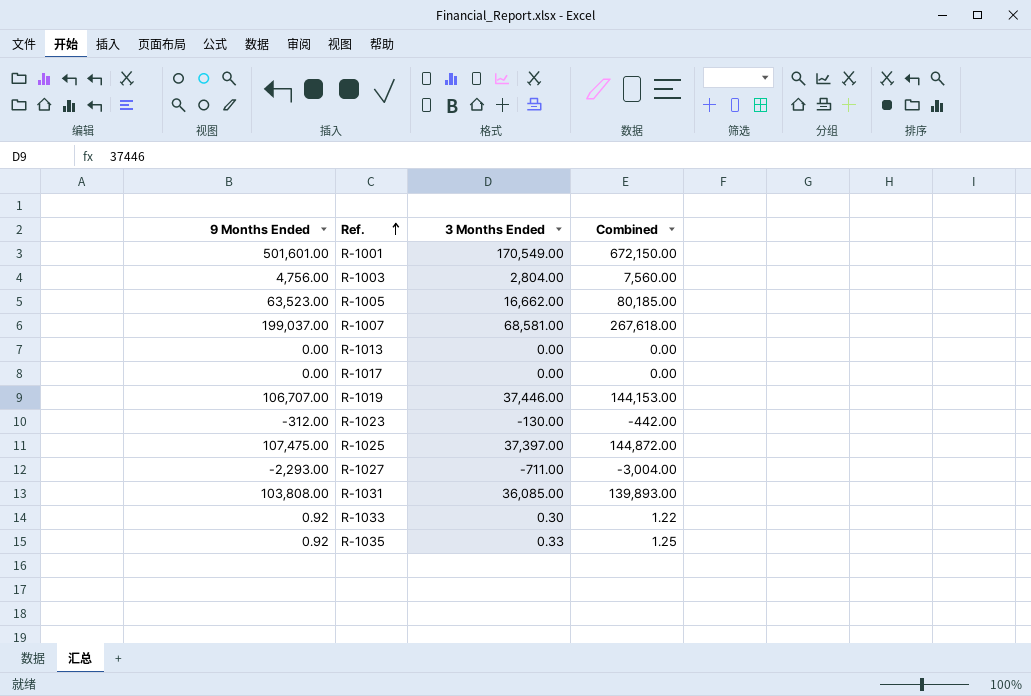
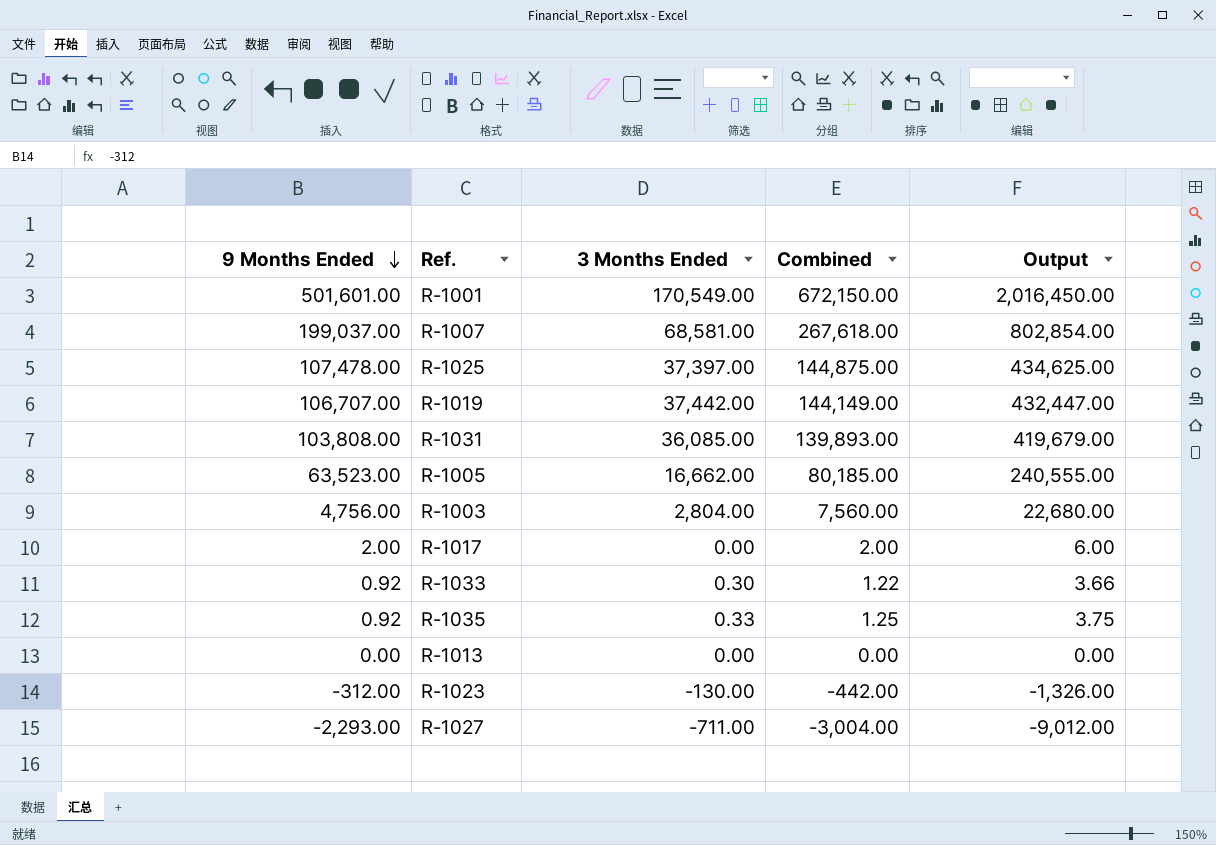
row order: Ref. ascending -> 9 Months Ended descending
column Output | formula: none -> [Combined] * 3
R-1025 | 9 Months Ended: 107,475.00 -> 107,478.00
R-1025 | Combined: 144,872.00 -> 144,875.00
R-1019 | 3 Months Ended: 37,446.00 -> 37,442.00
R-1019 | Combined: 144,153.00 -> 144,149.00
R-1017 | 9 Months Ended: 0.00 -> 2.00
R-1017 | Combined: 0.00 -> 2.00

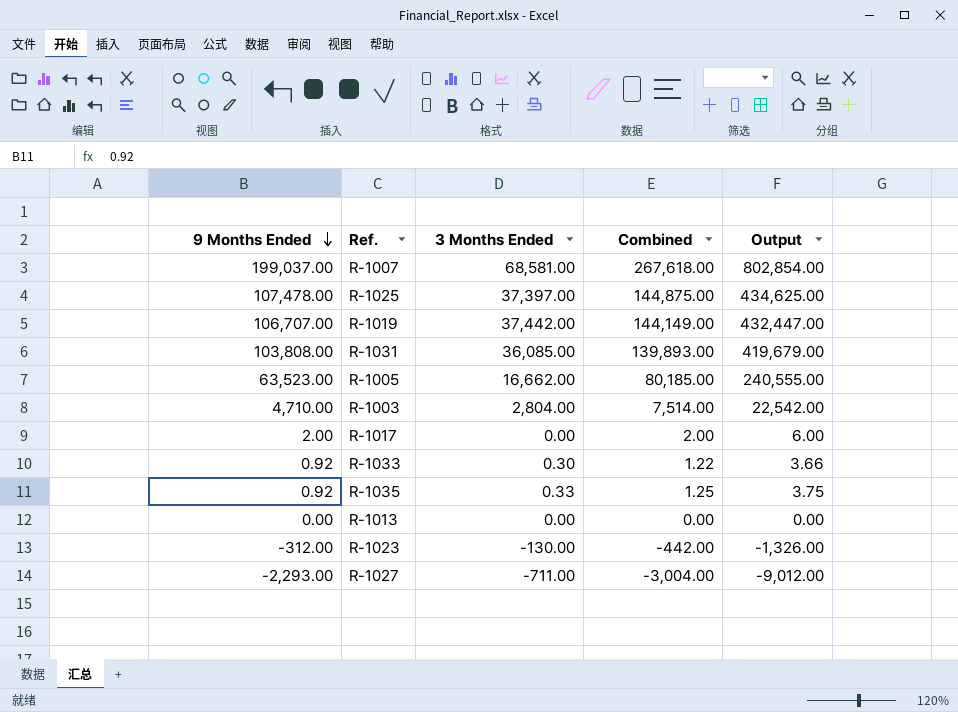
row R-1001: 501,601.00 | 170,549.00 | 672,150.00 | 2,016,450.00 -> none
R-1003 | 9 Months Ended: 4,756.00 -> 4,710.00
R-1003 | Combined: 7,560.00 -> 7,514.00
R-1003 | Output: 22,680.00 -> 22,542.00

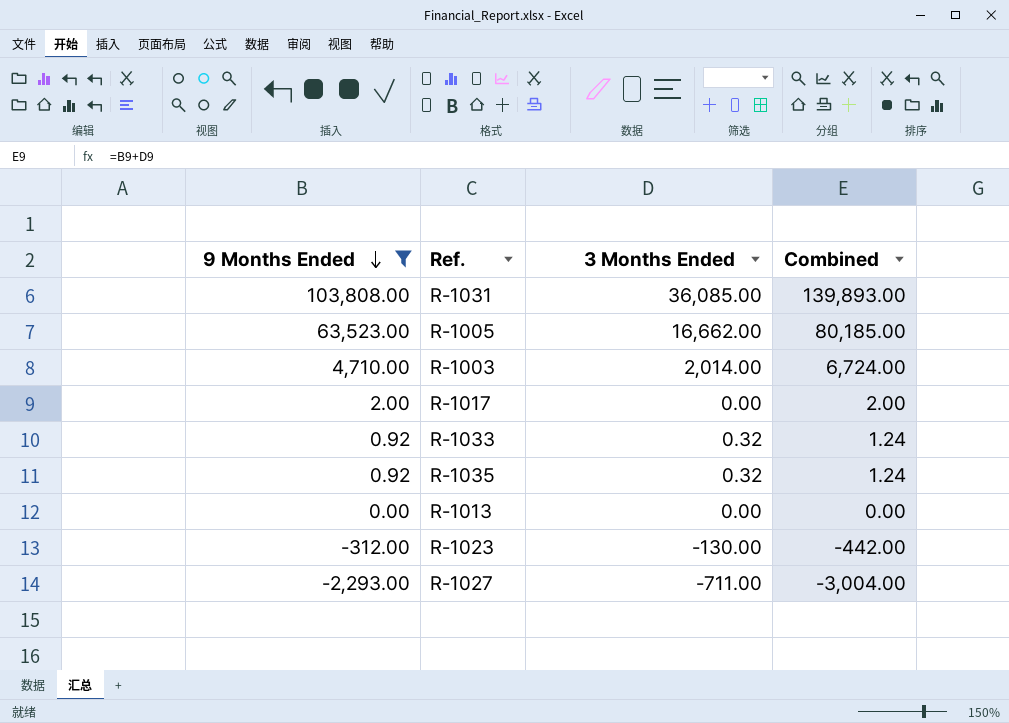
filter: none -> 9 Months Ended <= 103,808.00
column Output | formula: [Combined] * 3 -> none
R-1003 | 3 Months Ended: 2,804.00 -> 2,014.00
R-1003 | Combined: 7,514.00 -> 6,724.00
R-1033 | 3 Months Ended: 0.30 -> 0.32
R-1033 | Combined: 1.22 -> 1.24
R-1035 | 3 Months Ended: 0.33 -> 0.32
R-1035 | Combined: 1.25 -> 1.24

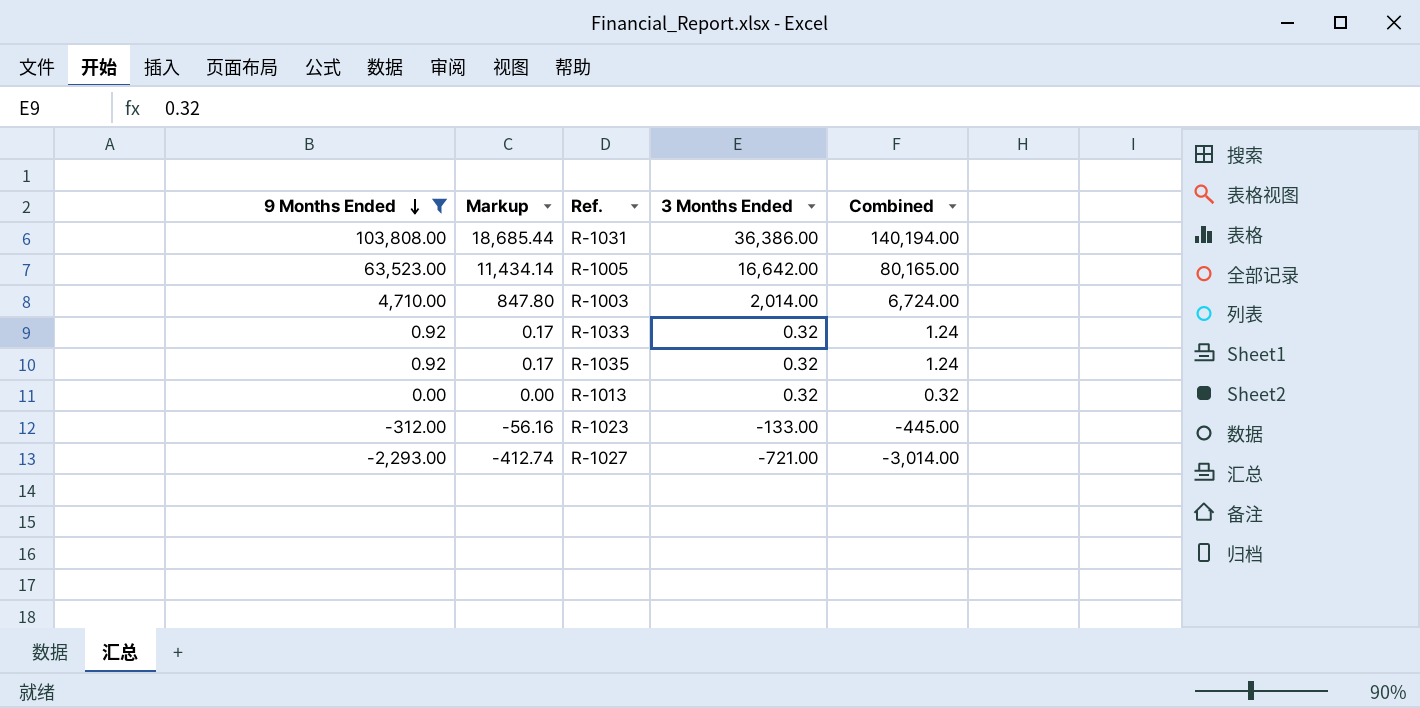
column Markup | formula: none -> [9 Months Ended] * 0.18
row R-1017: 2.00 | 0.00 | 2.00 -> none
R-1031 | 3 Months Ended: 36,085.00 -> 36,386.00
R-1031 | Combined: 139,893.00 -> 140,194.00
R-1005 | 3 Months Ended: 16,662.00 -> 16,642.00
R-1005 | Combined: 80,185.00 -> 80,165.00
R-1013 | 3 Months Ended: 0.00 -> 0.32
R-1013 | Combined: 0.00 -> 0.32
R-1023 | 3 Months Ended: -130.00 -> -133.00
R-1023 | Combined: -442.00 -> -445.00
R-1027 | 3 Months Ended: -711.00 -> -721.00
R-1027 | Combined: -3,004.00 -> -3,014.00

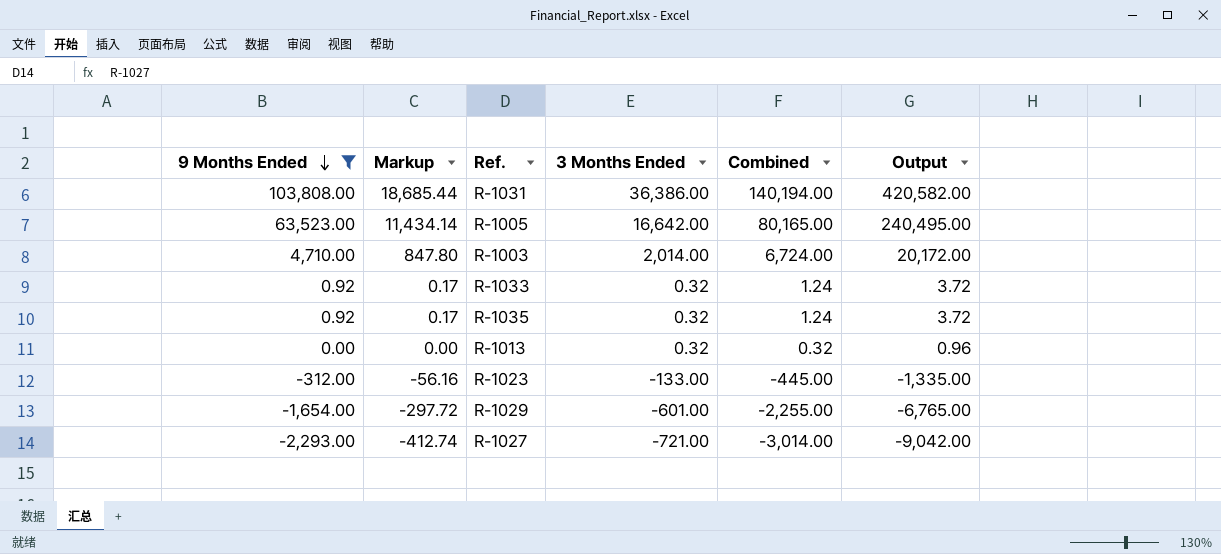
column Output | formula: none -> [Combined] * 3
row R-1029: none -> -1,654.00 | -297.72 | -601.00 | -2,255.00 | -6,765.00

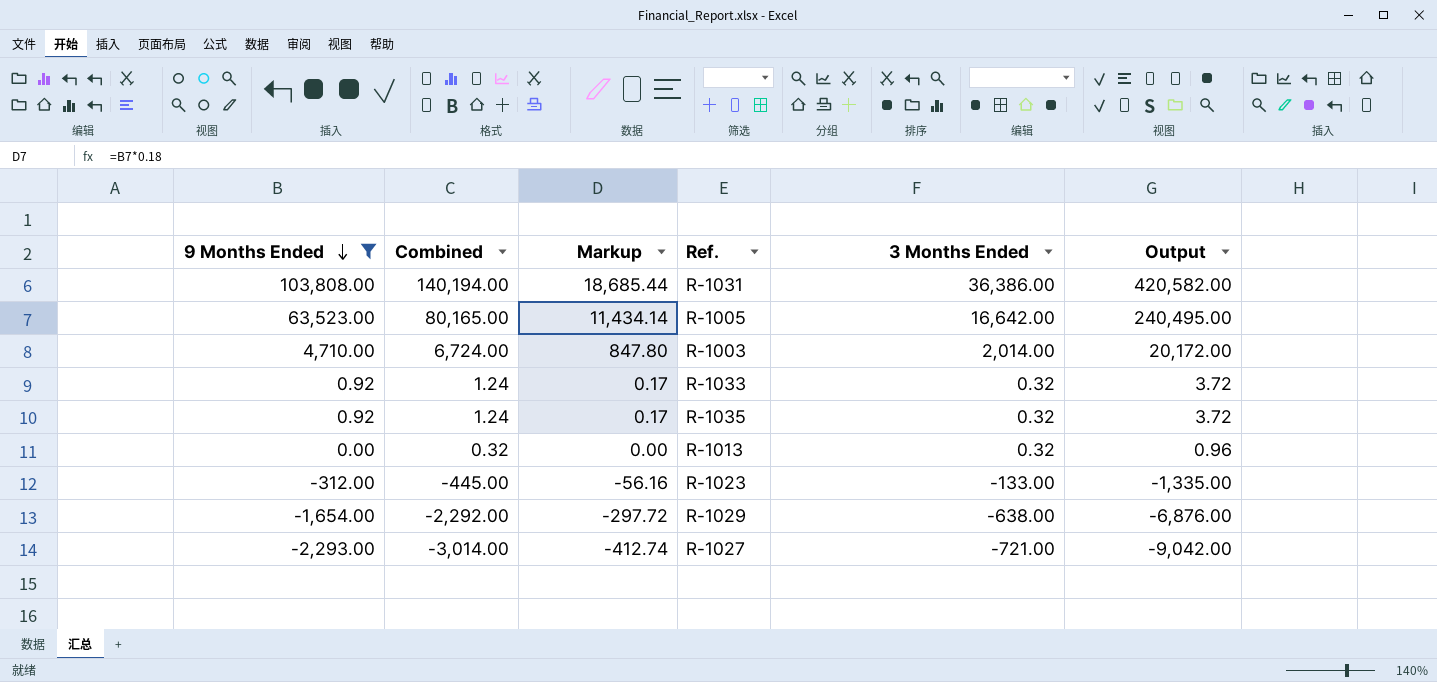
column Combined | position: 5 -> 2
R-1029 | Combined: -2,255.00 -> -2,292.00
R-1029 | 3 Months Ended: -601.00 -> -638.00
R-1029 | Output: -6,765.00 -> -6,876.00

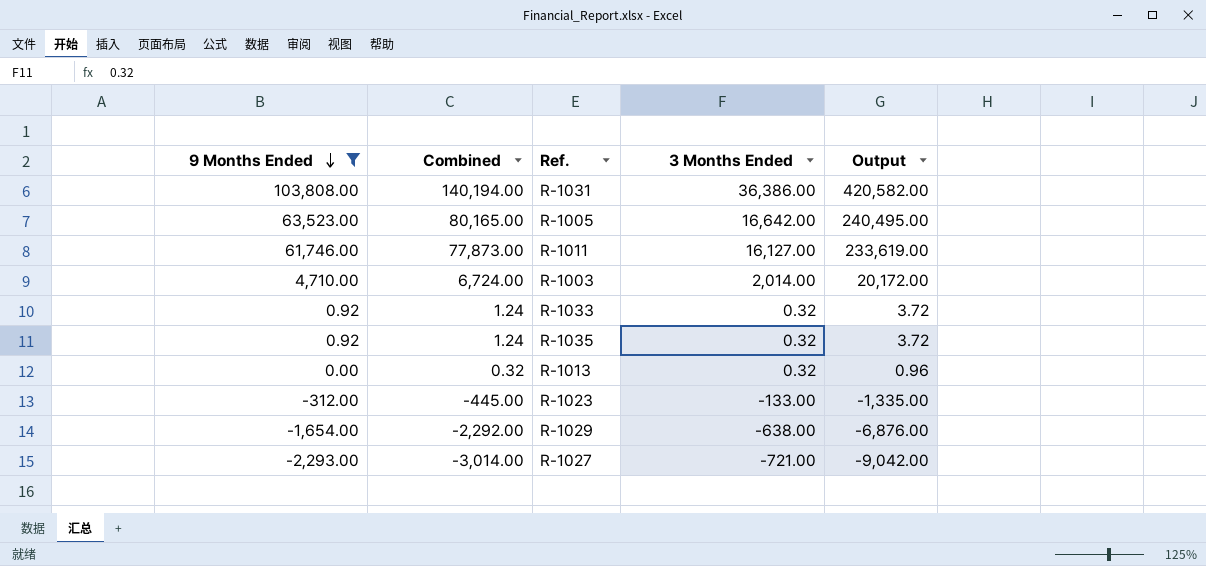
column Markup | formula: [9 Months Ended] * 0.18 -> none
row R-1011: none -> 61,746.00 | 77,873.00 | 16,127.00 | 233,619.00

